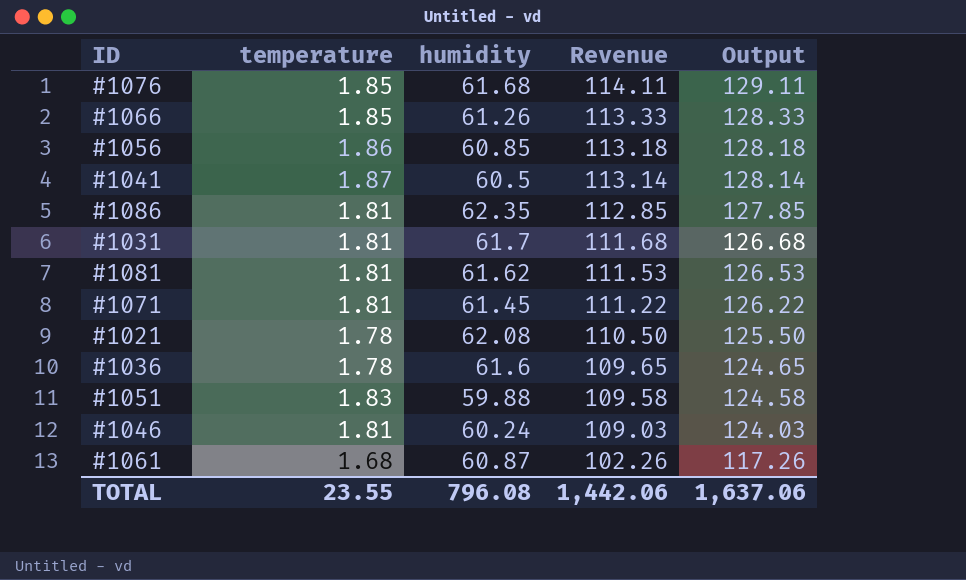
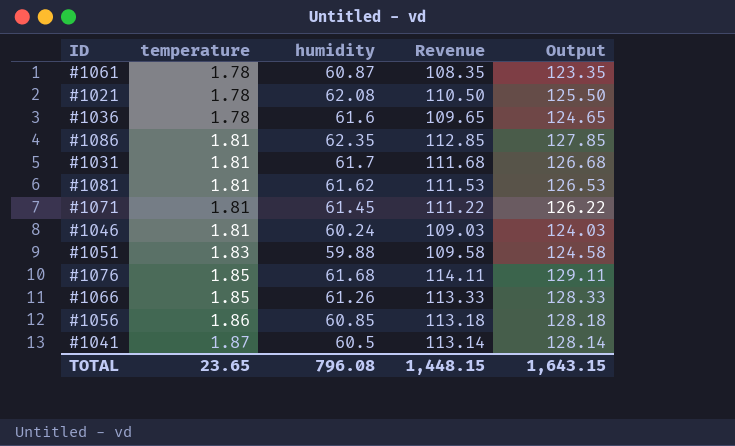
row order: Revenue descending -> temperature ascending
#1061 | temperature: 1.68 -> 1.78
#1061 | Revenue: 102.26 -> 108.35
#1061 | Output: 117.26 -> 123.35
TOTAL | temperature: 23.55 -> 23.65
TOTAL | Revenue: 1,442.06 -> 1,448.15
TOTAL | Output: 1,637.06 -> 1,643.15

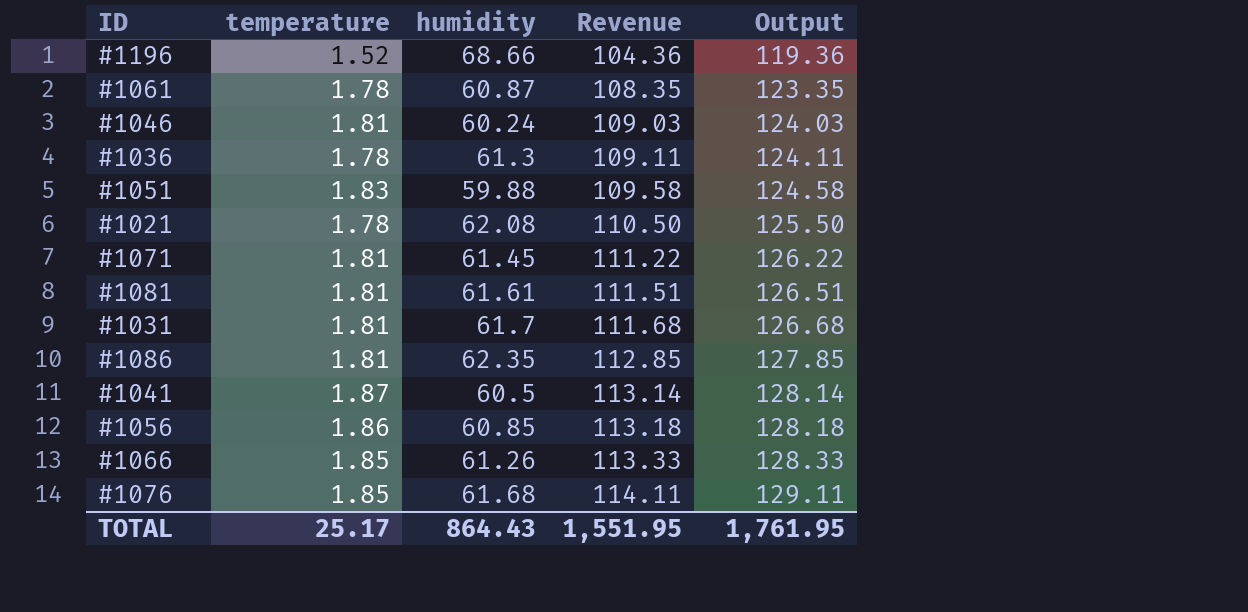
row order: temperature ascending -> Revenue ascending
row #1196: none -> 1.52 | 68.66 | 104.36 | 119.36
#1036 | humidity: 61.6 -> 61.3
#1036 | Revenue: 109.65 -> 109.11
#1036 | Output: 124.65 -> 124.11
#1081 | humidity: 61.62 -> 61.61
#1081 | Revenue: 111.53 -> 111.51
#1081 | Output: 126.53 -> 126.51
TOTAL | temperature: 23.65 -> 25.17
TOTAL | humidity: 796.08 -> 864.43
TOTAL | Revenue: 1,448.15 -> 1,551.95
TOTAL | Output: 1,643.15 -> 1,761.95

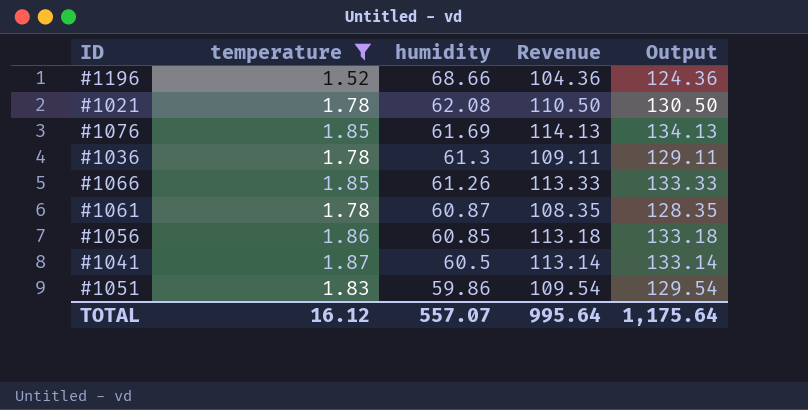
filter: none -> temperature != 1.81
row order: Revenue ascending -> humidity descending
column Output | formula: [Revenue] + 15 -> [Revenue] + 20
#1076 | humidity: 61.68 -> 61.69
#1076 | Revenue: 114.11 -> 114.13
#1051 | humidity: 59.88 -> 59.86
#1051 | Revenue: 109.58 -> 109.54
TOTAL | temperature: 25.17 -> 16.12
TOTAL | humidity: 864.43 -> 557.07
TOTAL | Revenue: 1,551.95 -> 995.64
TOTAL | Output: 1,761.95 -> 1,175.64

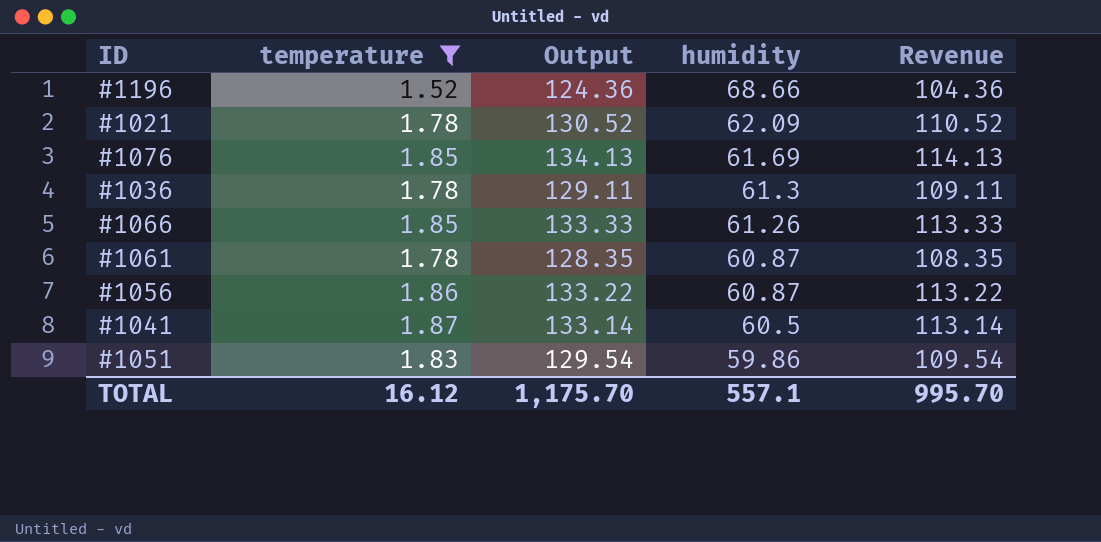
column Output | position: 5 -> 3
#1021 | Output: 130.50 -> 130.52
#1021 | humidity: 62.08 -> 62.09
#1021 | Revenue: 110.50 -> 110.52
#1056 | Output: 133.18 -> 133.22
#1056 | humidity: 60.85 -> 60.87
#1056 | Revenue: 113.18 -> 113.22
TOTAL | Output: 1,175.64 -> 1,175.70
TOTAL | humidity: 557.07 -> 557.1
TOTAL | Revenue: 995.64 -> 995.70

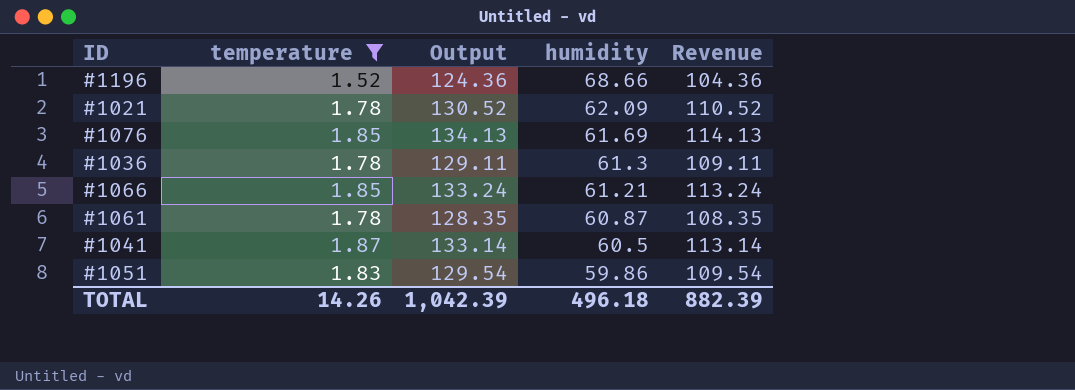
row #1056: 1.86 | 133.22 | 60.87 | 113.22 -> none
#1066 | Output: 133.33 -> 133.24
#1066 | humidity: 61.26 -> 61.21
#1066 | Revenue: 113.33 -> 113.24
TOTAL | temperature: 16.12 -> 14.26
TOTAL | Output: 1,175.70 -> 1,042.39
TOTAL | humidity: 557.1 -> 496.18
TOTAL | Revenue: 995.70 -> 882.39

